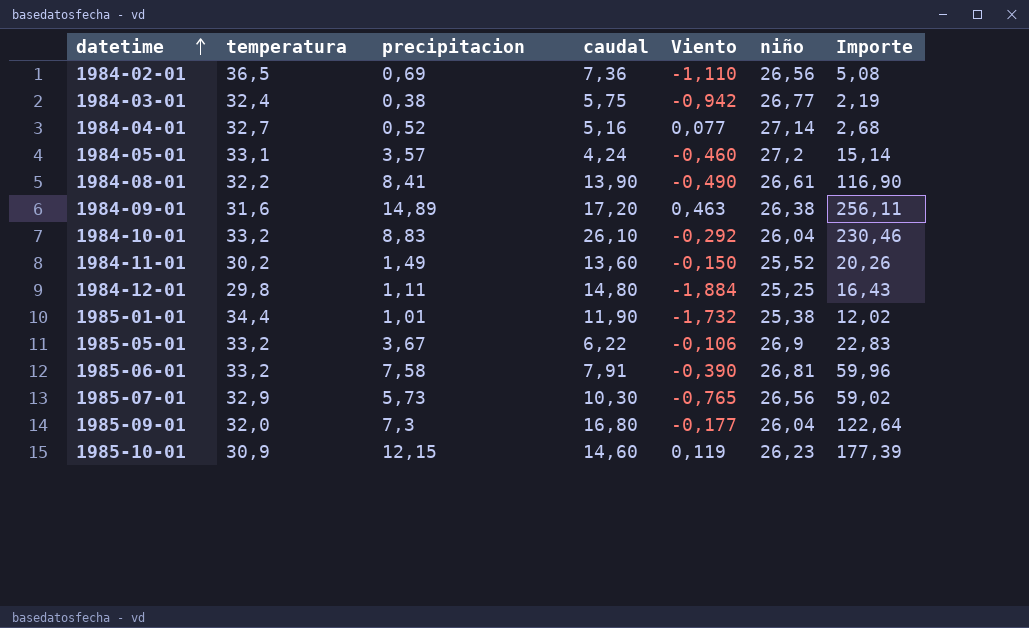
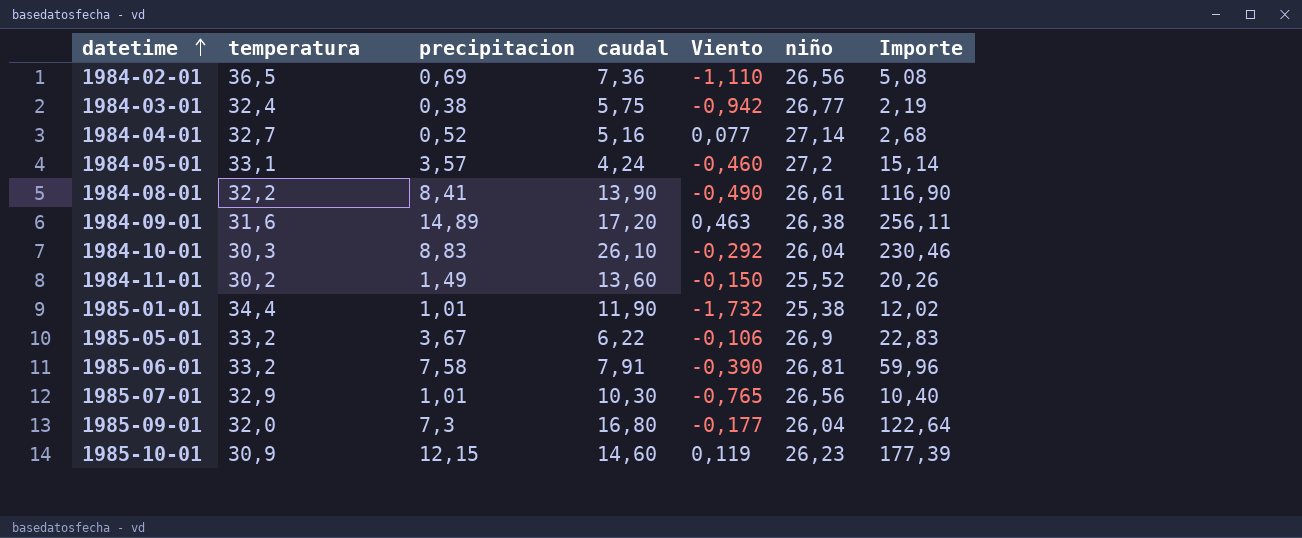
row 1984-12-01: 29,8 | 1,11 | 14,80 | -1,884 | 25,25 | 16,43 -> none
1984-10-01 | temperatura: 33,2 -> 30,3
1985-07-01 | precipitacion: 5,73 -> 1,01
1985-07-01 | Importe: 59,02 -> 10,40

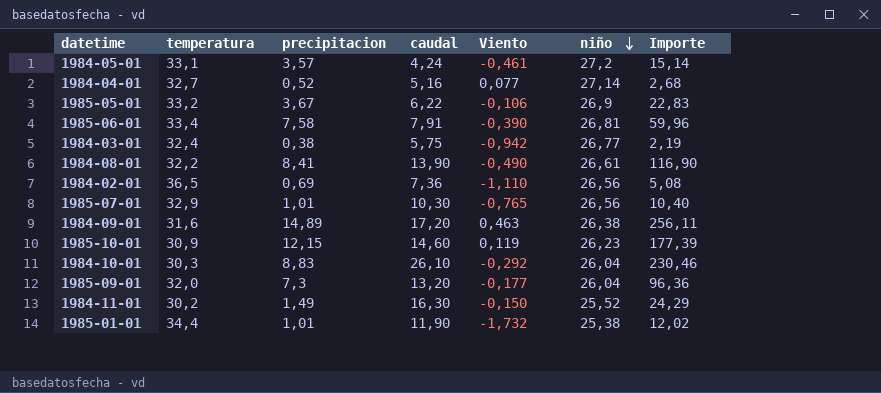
row order: datetime ascending -> niño descending
1984-05-01 | Viento: -0,460 -> -0,461
1985-06-01 | temperatura: 33,2 -> 33,4
1985-09-01 | caudal: 16,80 -> 13,20
1985-09-01 | Importe: 122,64 -> 96,36
1984-11-01 | caudal: 13,60 -> 16,30
1984-11-01 | Importe: 20,26 -> 24,29

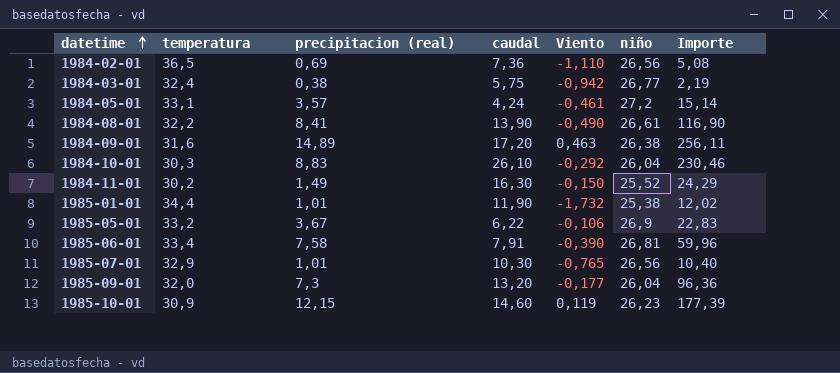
row order: niño descending -> datetime ascending
column name: precipitacion -> precipitacion (real)
row 1984-04-01: 32,7 | 0,52 | 5,16 | 0,077 | 27,14 | 2,68 -> none

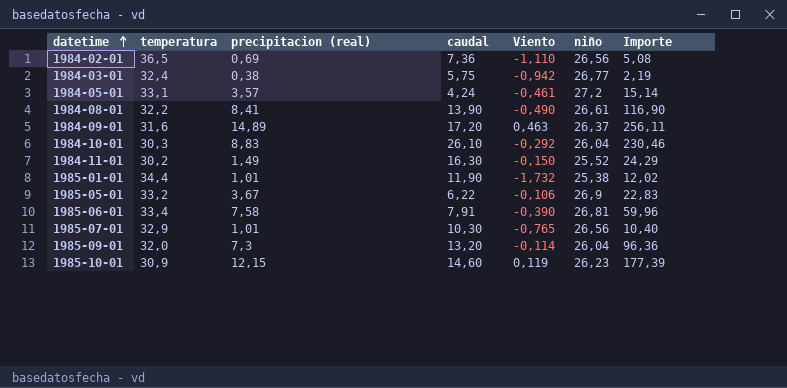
1984-09-01 | niño: 26,38 -> 26,37
1985-09-01 | Viento: -0,177 -> -0,114

